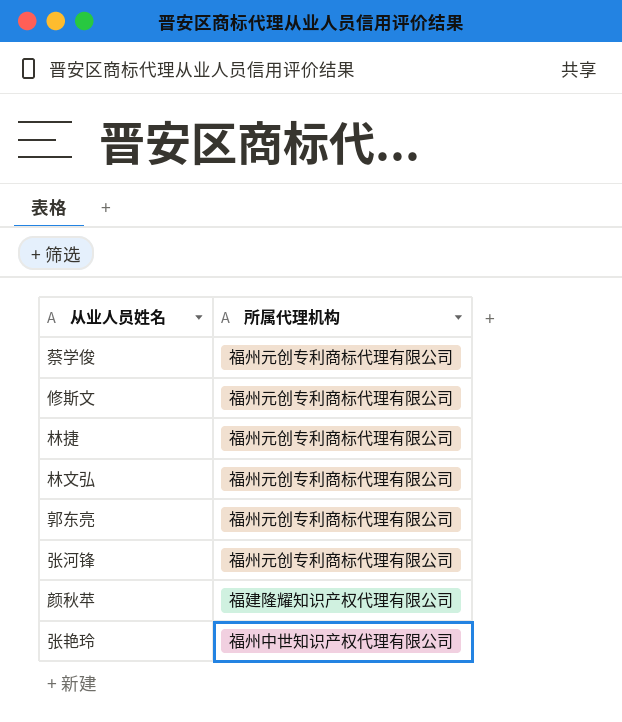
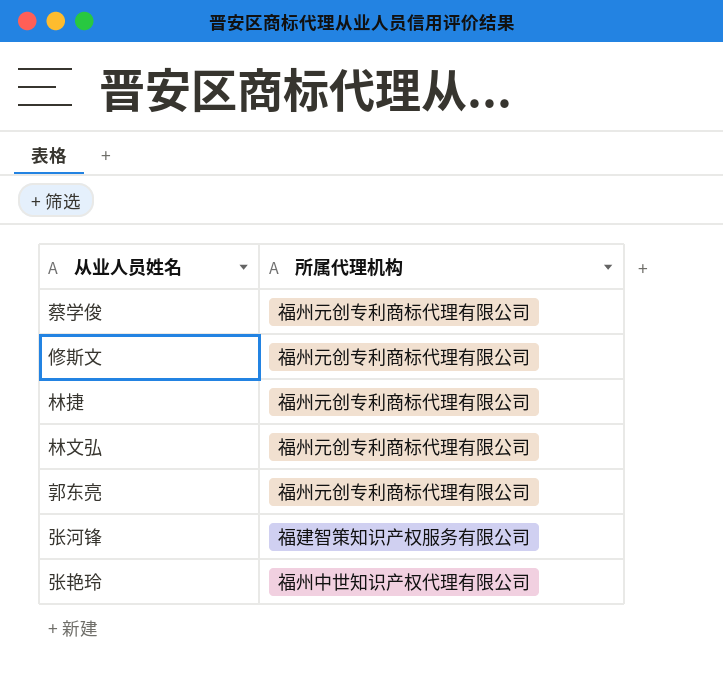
row 颜秋苹: 福建隆耀知识产权代理有限公司 -> none
张河锋 | 所属代理机构: 福州元创专利商标代理有限公司 -> 福建智策知识产权服务有限公司

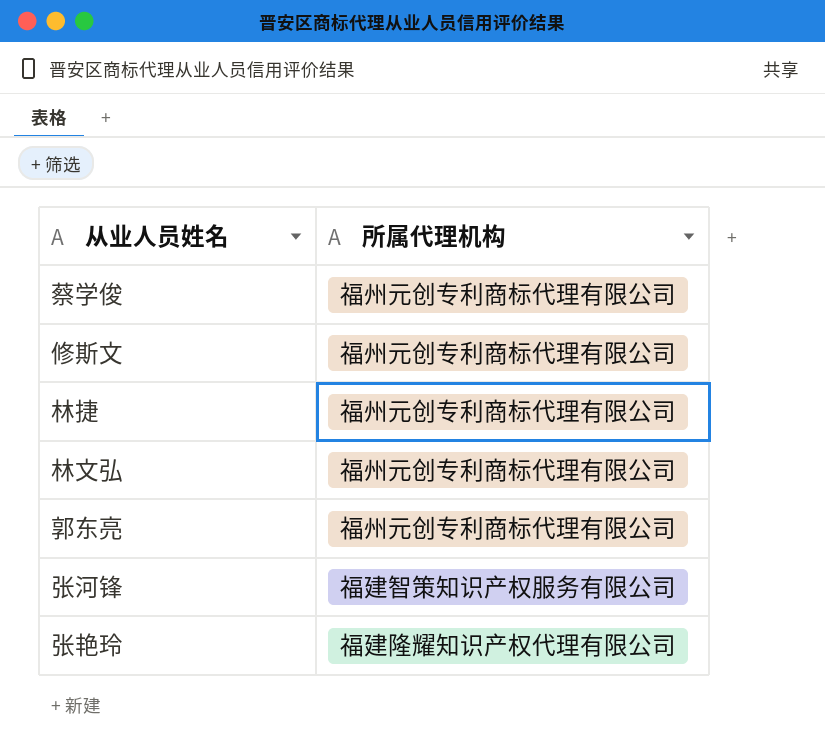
张艳玲 | 所属代理机构: 福州中世知识产权代理有限公司 -> 福建隆耀知识产权代理有限公司

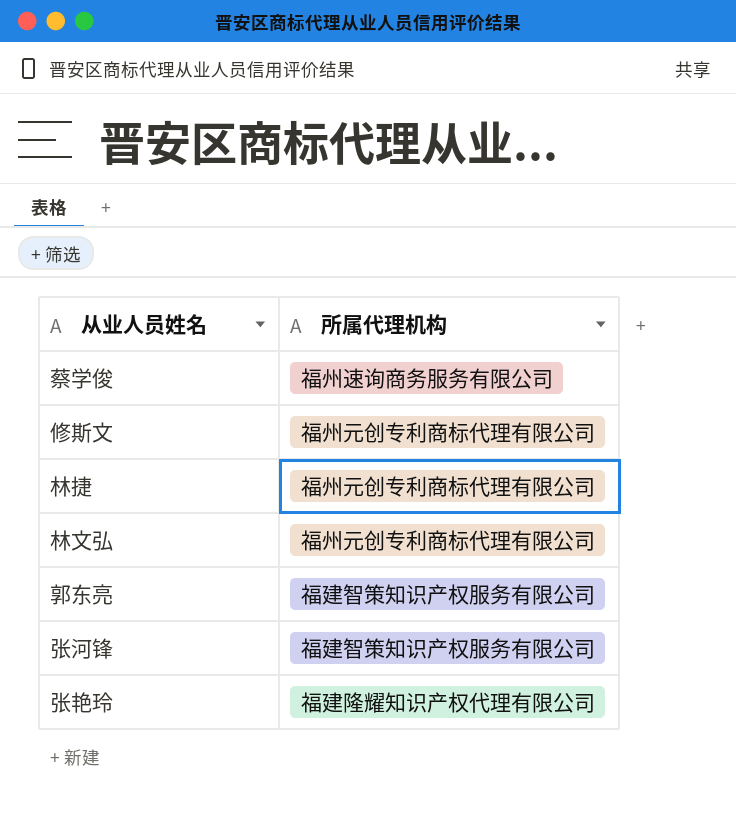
蔡学俊 | 所属代理机构: 福州元创专利商标代理有限公司 -> 福州速询商务服务有限公司
郭东亮 | 所属代理机构: 福州元创专利商标代理有限公司 -> 福建智策知识产权服务有限公司

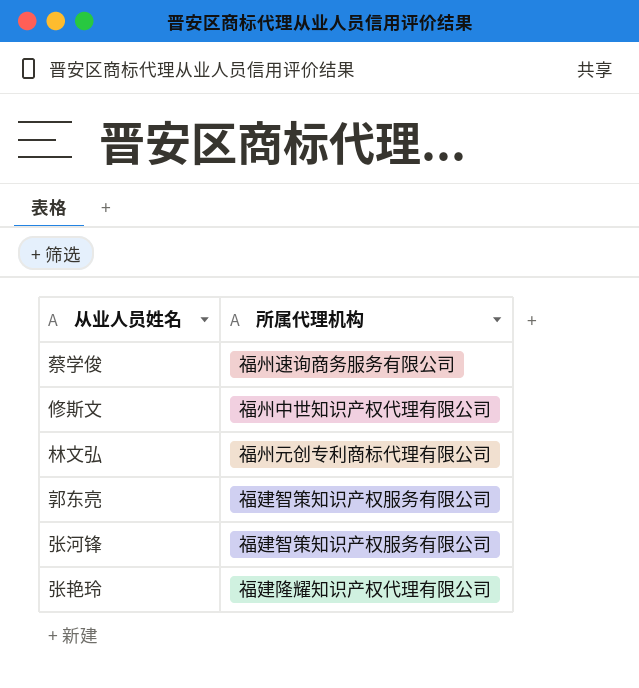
row 林捷: 福州元创专利商标代理有限公司 -> none
修斯文 | 所属代理机构: 福州元创专利商标代理有限公司 -> 福州中世知识产权代理有限公司

